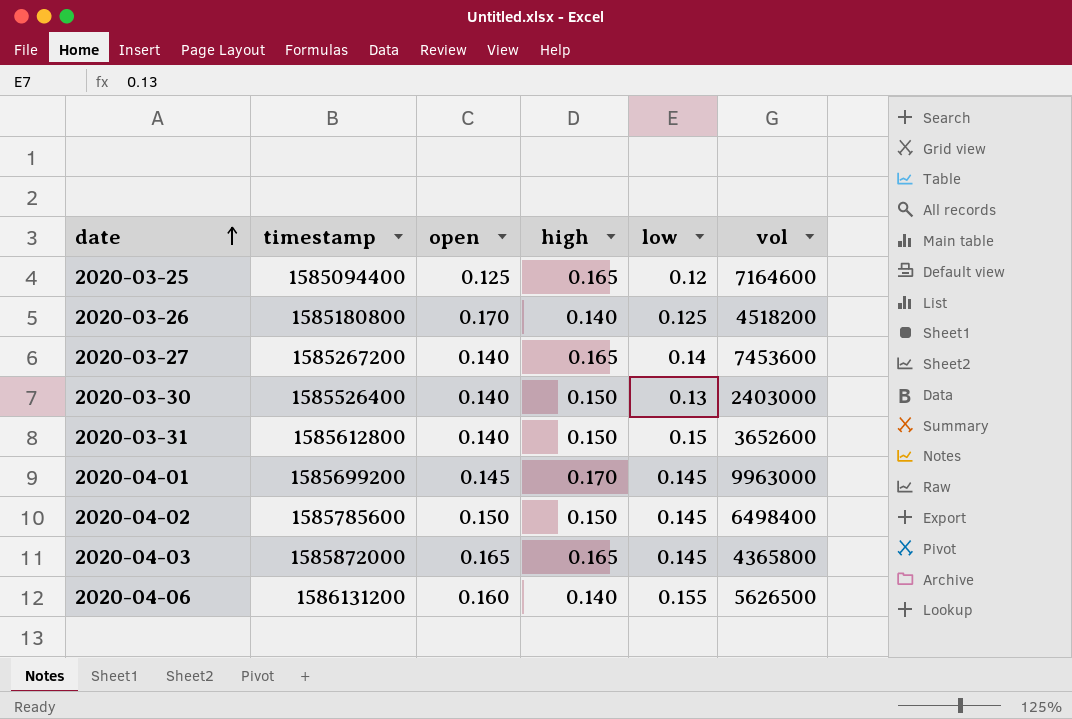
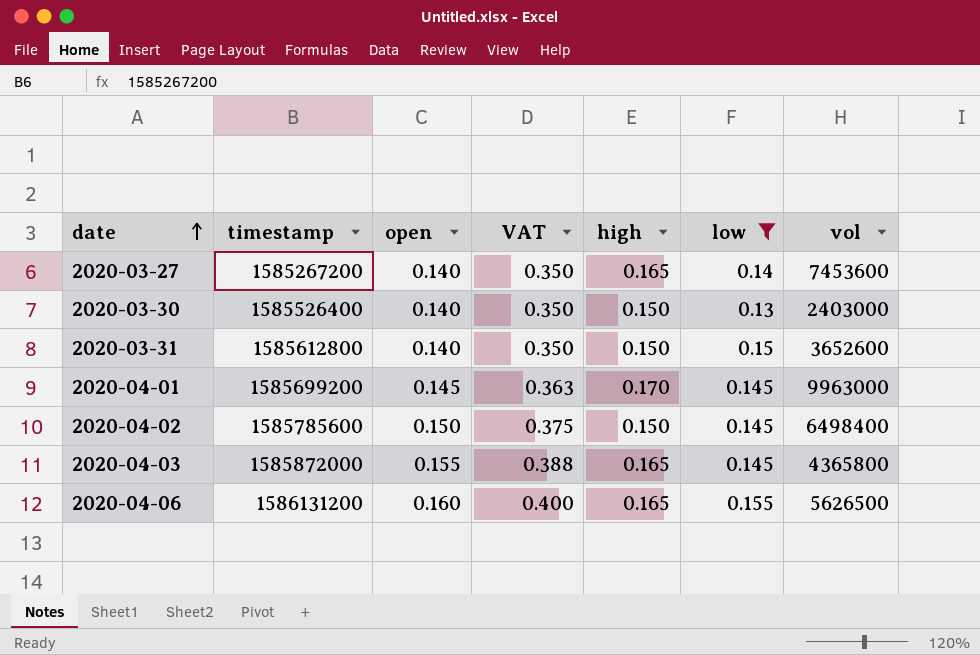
filter: none -> low >= 0.13
column VAT | formula: none -> [open] * 2.5
2020-04-03 | open: 0.165 -> 0.155
2020-04-06 | high: 0.140 -> 0.165

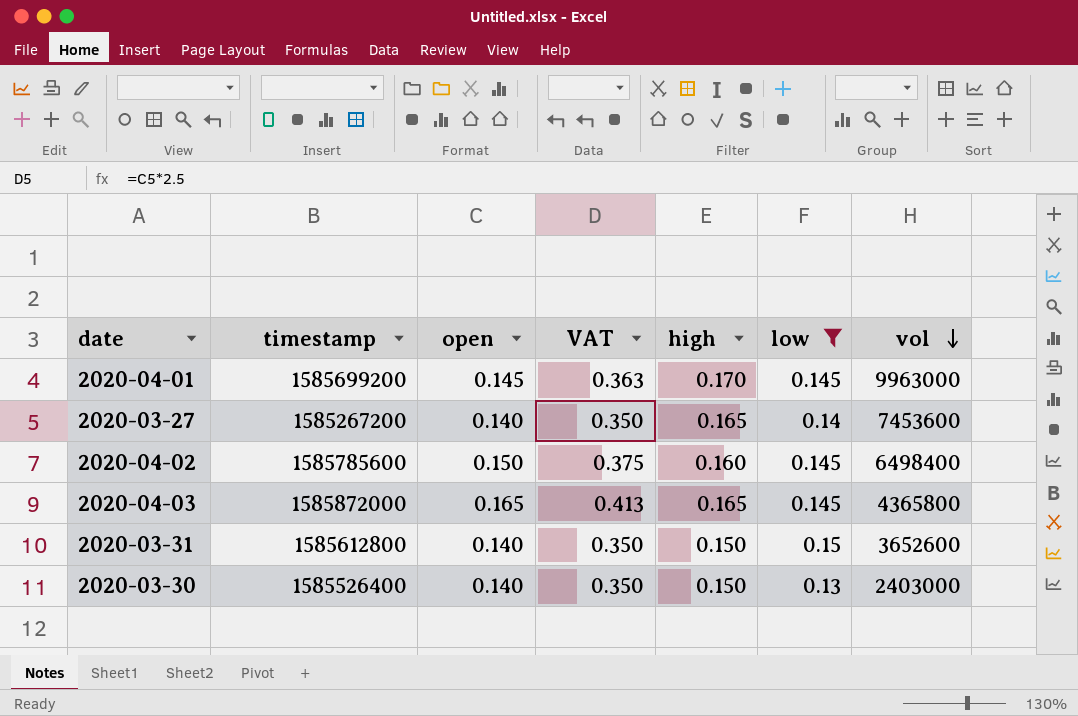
row order: date ascending -> vol descending
row 2020-04-06: 1586131200 | 0.160 | 0.400 | 0.165 | 0.155 | 5626500 -> none
2020-04-02 | high: 0.150 -> 0.160
2020-04-03 | open: 0.155 -> 0.165
2020-04-03 | VAT: 0.388 -> 0.413

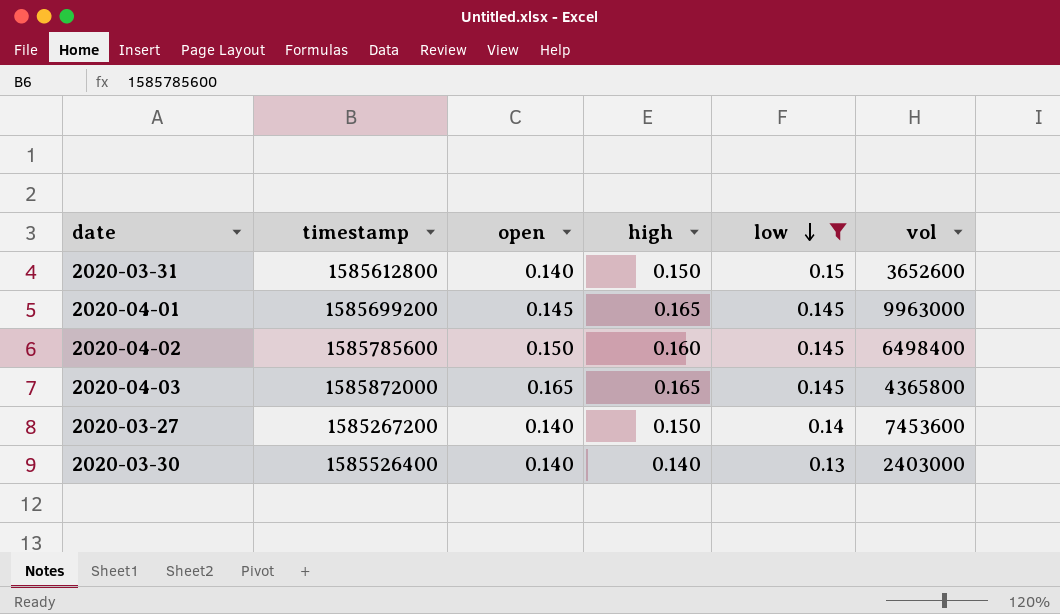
row order: vol descending -> low descending
column VAT | formula: [open] * 2.5 -> none
2020-04-01 | high: 0.170 -> 0.165
2020-03-27 | high: 0.165 -> 0.150
2020-03-30 | high: 0.150 -> 0.140

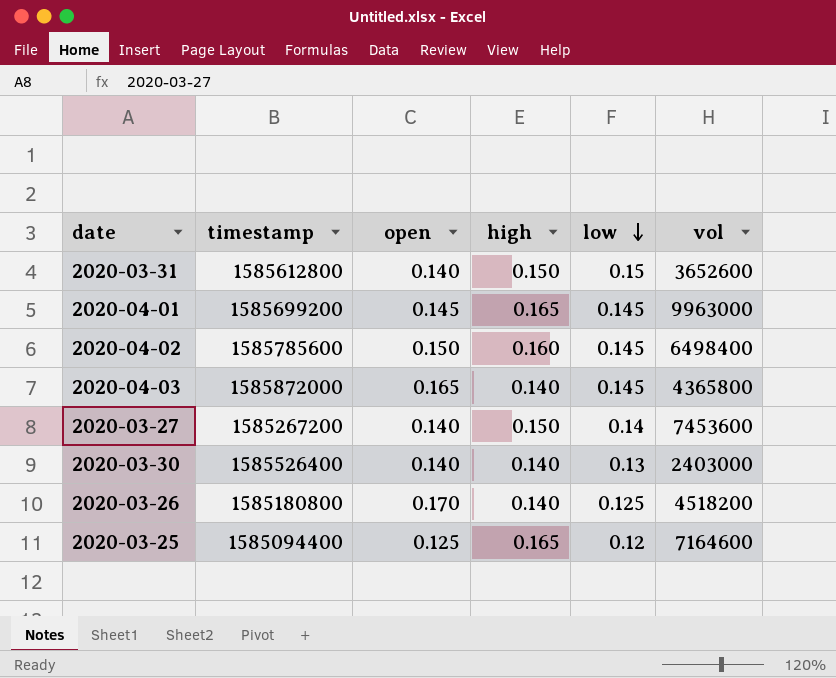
filter: low >= 0.13 -> none
2020-04-03 | high: 0.165 -> 0.140

